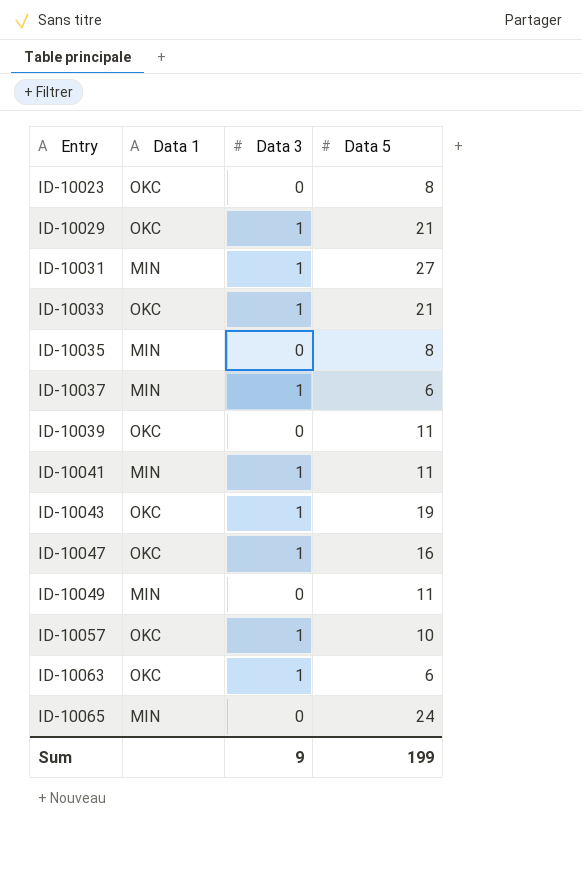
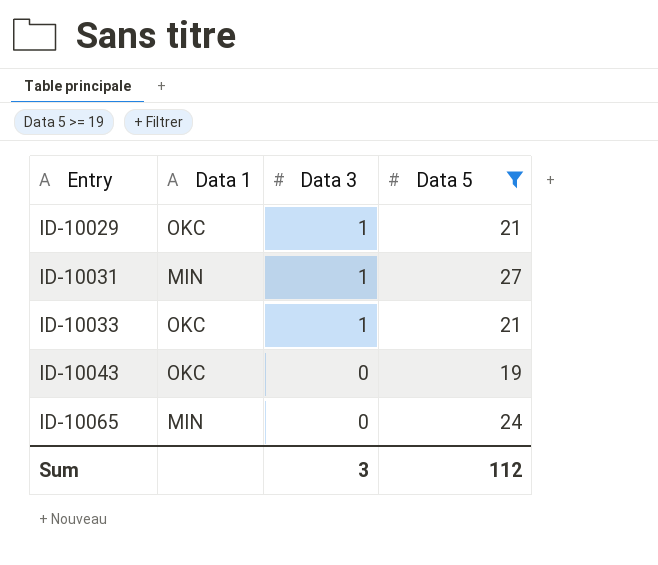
filter: none -> Data 5 >= 19
ID-10043 | Data 3: 1 -> 0
Sum | Data 3: 9 -> 3
Sum | Data 5: 199 -> 112

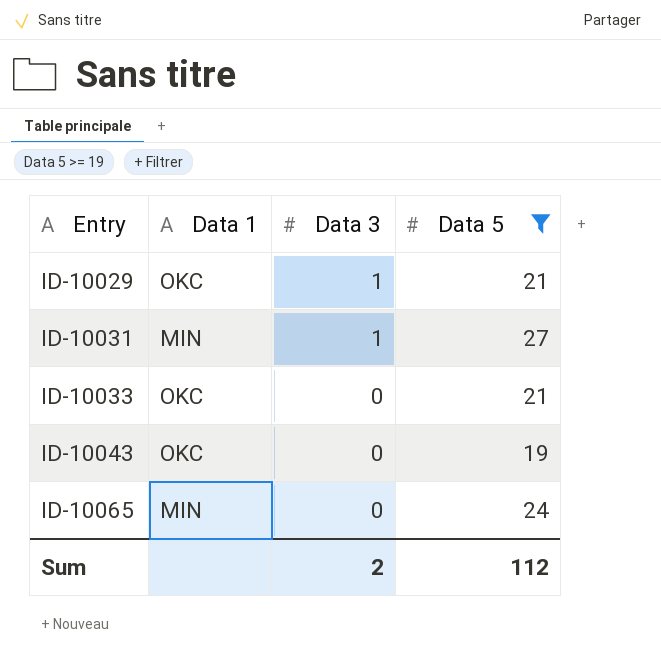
ID-10033 | Data 3: 1 -> 0
Sum | Data 3: 3 -> 2

